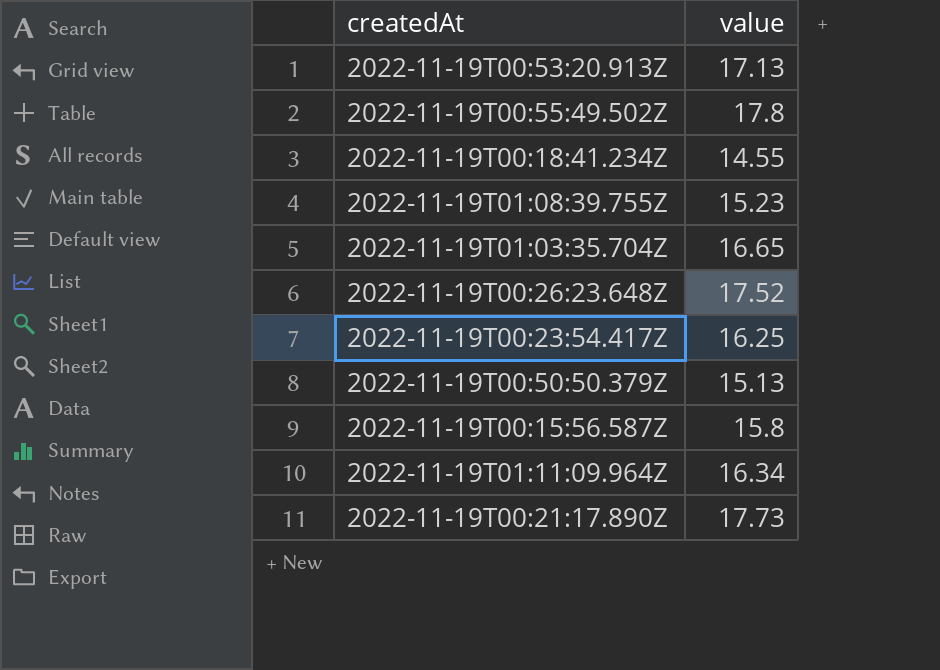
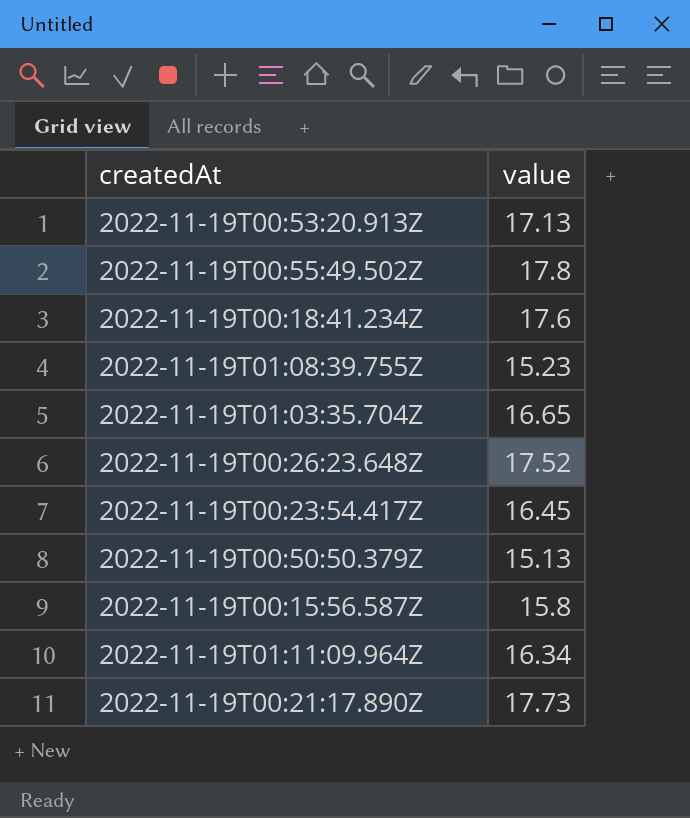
2022-11-19T00:18:41.234Z | value: 14.55 -> 17.6
2022-11-19T00:23:54.417Z | value: 16.25 -> 16.45

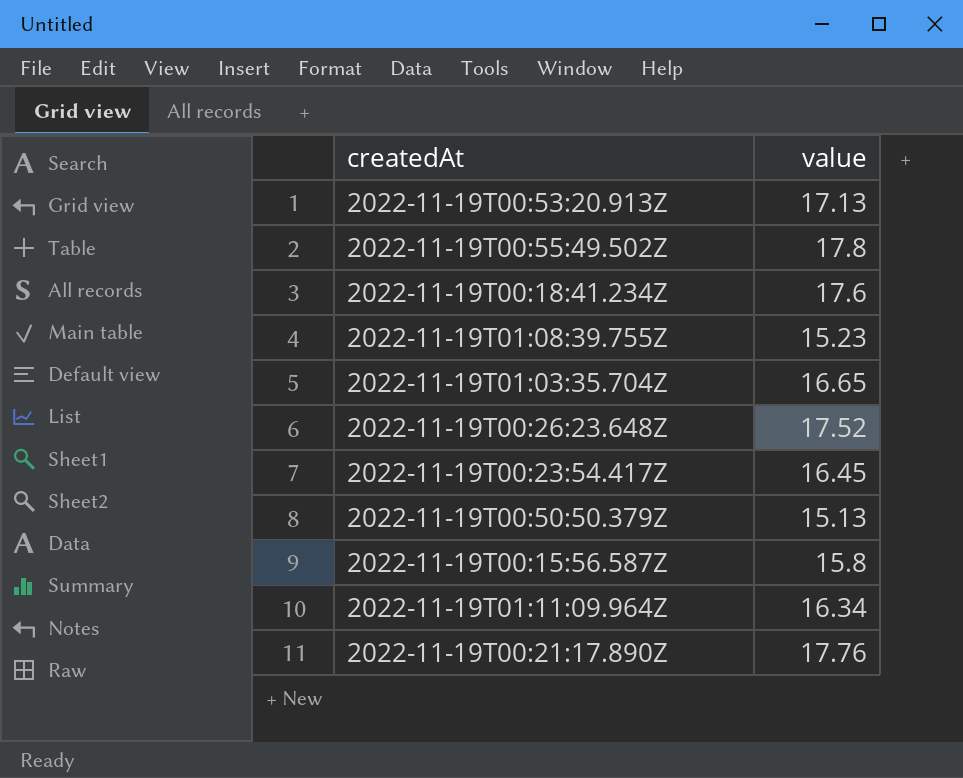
2022-11-19T00:21:17.890Z | value: 17.73 -> 17.76

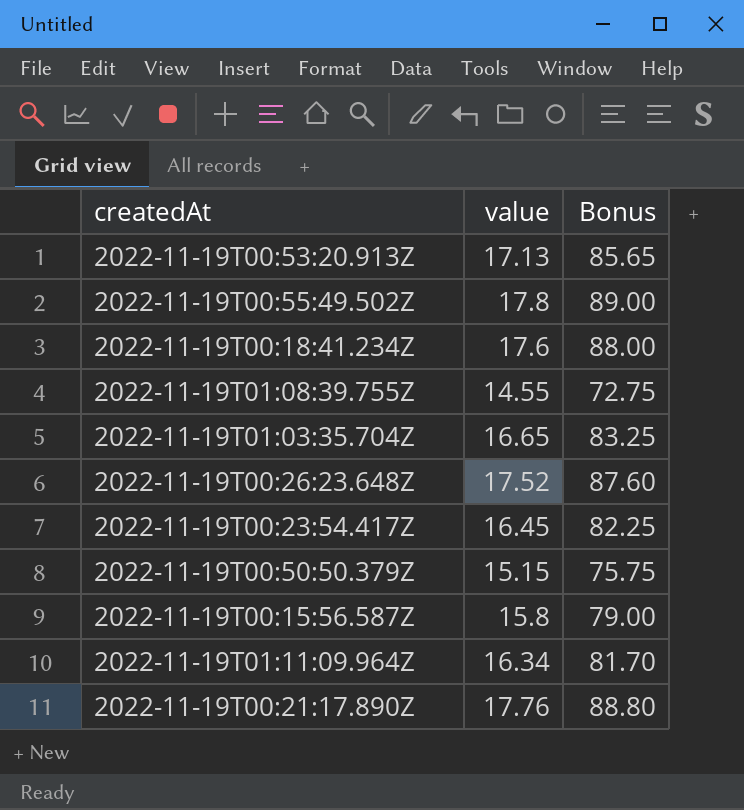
column Bonus | formula: none -> [value] * 5
2022-11-19T01:08:39.755Z | value: 15.23 -> 14.55
2022-11-19T00:50:50.379Z | value: 15.13 -> 15.15

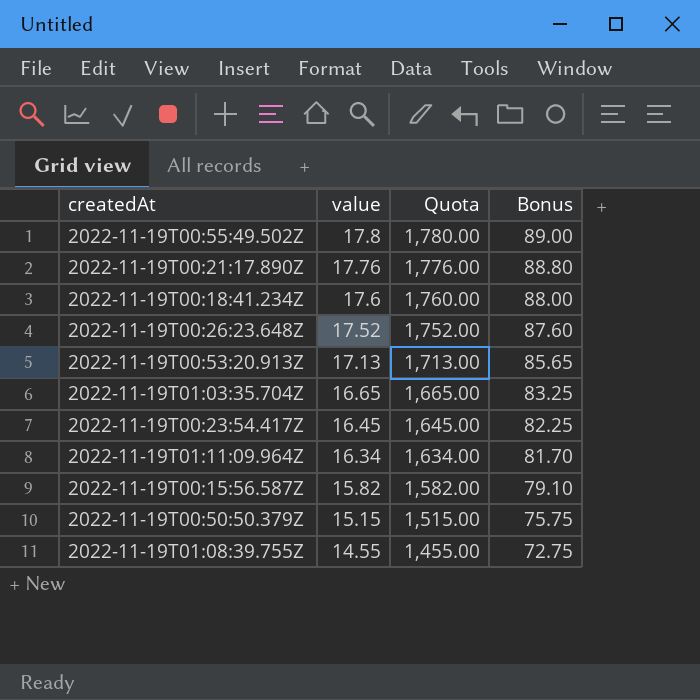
row order: none -> value descending
column Quota | formula: none -> [value] * 100
2022-11-19T00:15:56.587Z | value: 15.8 -> 15.82
2022-11-19T00:15:56.587Z | Bonus: 79.00 -> 79.10

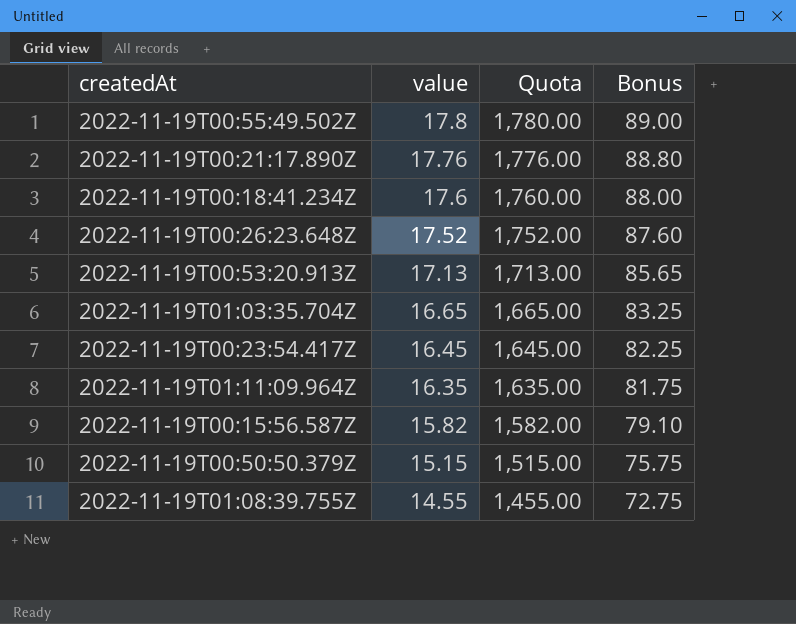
2022-11-19T01:11:09.964Z | value: 16.34 -> 16.35
2022-11-19T01:11:09.964Z | Quota: 1,634.00 -> 1,635.00
2022-11-19T01:11:09.964Z | Bonus: 81.70 -> 81.75

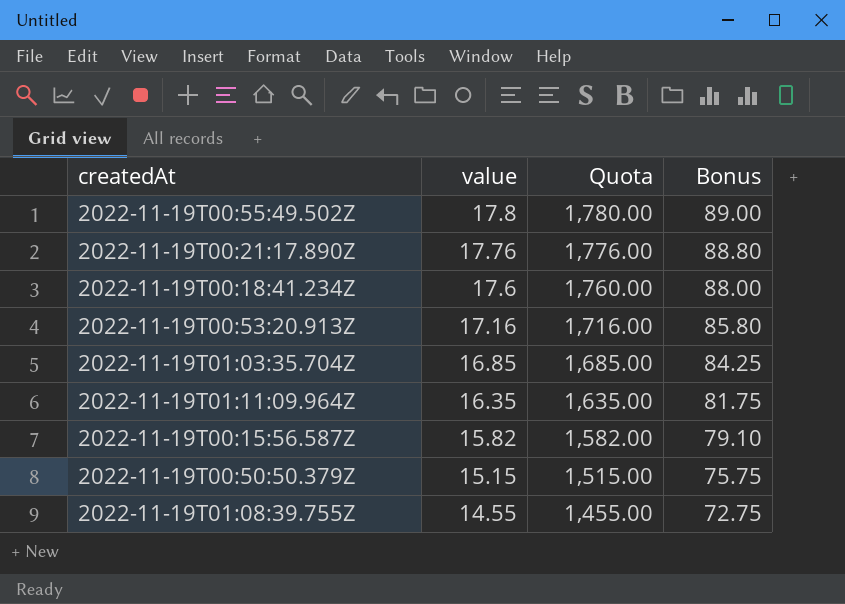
row 2022-11-19T00:26:23.648Z: 17.52 | 1,752.00 | 87.60 -> none
row 2022-11-19T00:23:54.417Z: 16.45 | 1,645.00 | 82.25 -> none
2022-11-19T00:53:20.913Z | value: 17.13 -> 17.16
2022-11-19T00:53:20.913Z | Quota: 1,713.00 -> 1,716.00
2022-11-19T00:53:20.913Z | Bonus: 85.65 -> 85.80
2022-11-19T01:03:35.704Z | value: 16.65 -> 16.85
2022-11-19T01:03:35.704Z | Quota: 1,665.00 -> 1,685.00
2022-11-19T01:03:35.704Z | Bonus: 83.25 -> 84.25

